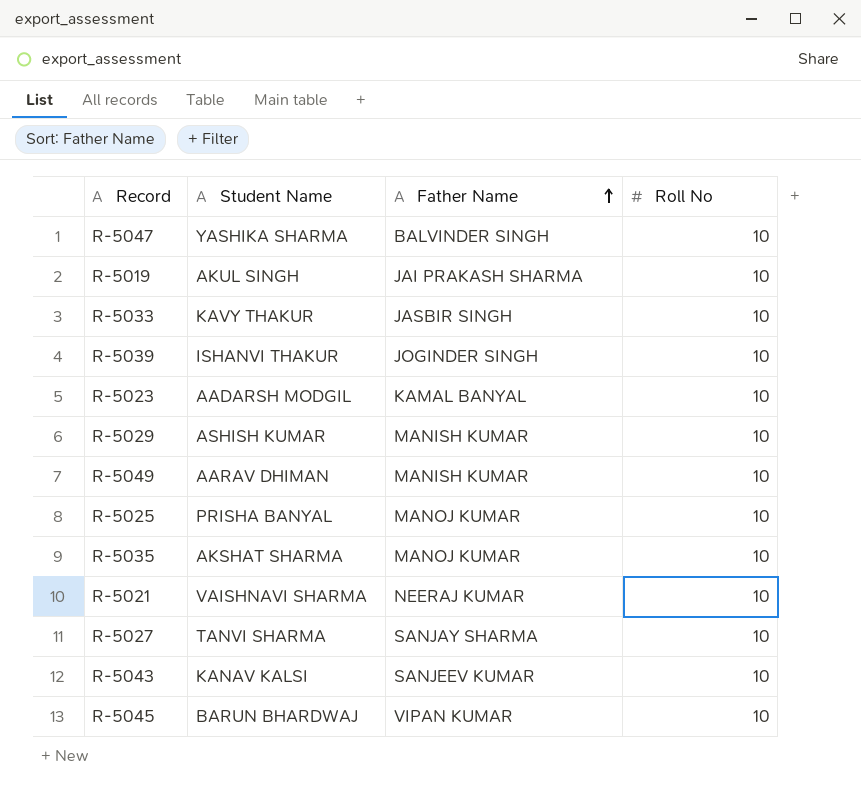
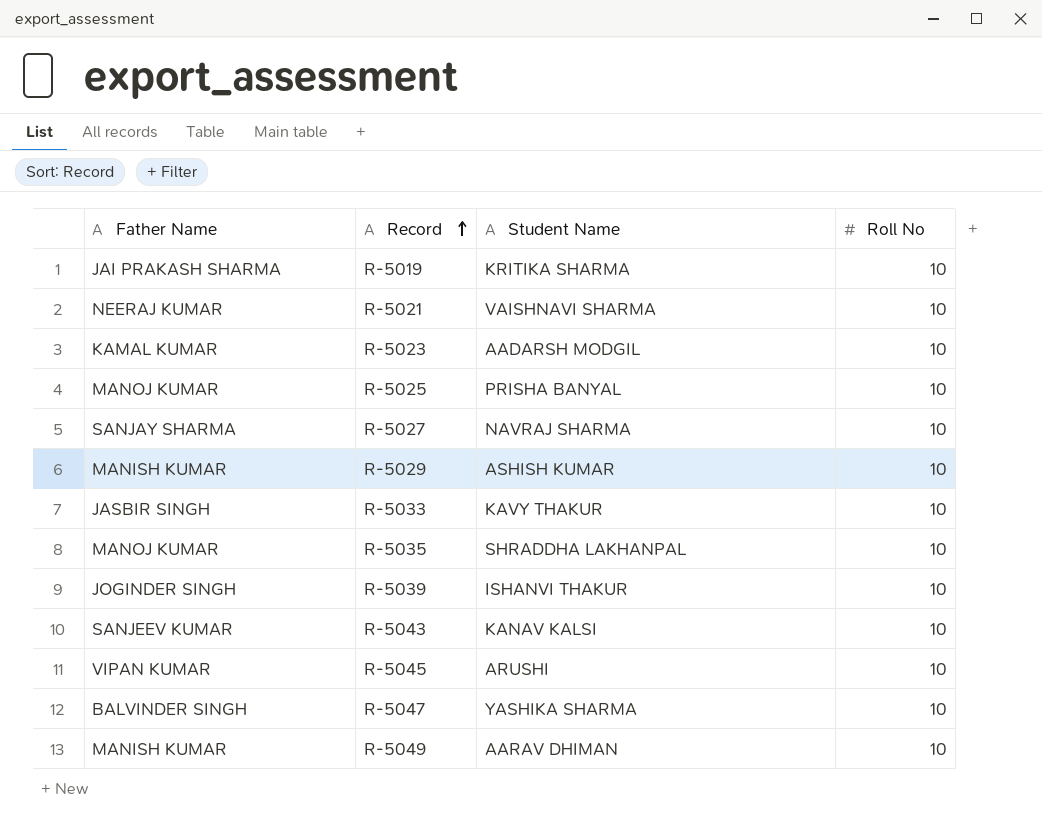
row order: Father Name ascending -> Record ascending
column Father Name | position: 3 -> 1
R-5019 | Student Name: AKUL SINGH -> KRITIKA SHARMA
R-5023 | Father Name: KAMAL BANYAL -> KAMAL KUMAR
R-5027 | Student Name: TANVI SHARMA -> NAVRAJ SHARMA
R-5035 | Student Name: AKSHAT SHARMA -> SHRADDHA LAKHANPAL
R-5045 | Student Name: BARUN BHARDWAJ -> ARUSHI

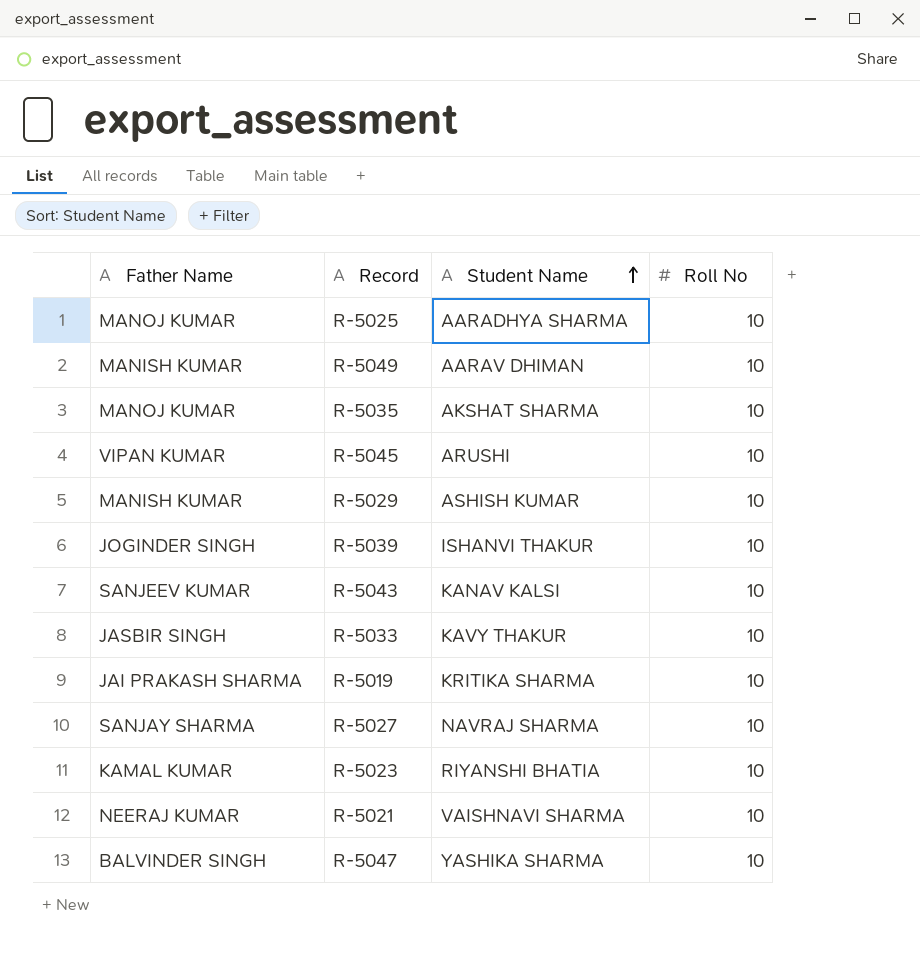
row order: Record ascending -> Student Name ascending
R-5025 | Student Name: PRISHA BANYAL -> AARADHYA SHARMA
R-5035 | Student Name: SHRADDHA LAKHANPAL -> AKSHAT SHARMA
R-5023 | Student Name: AADARSH MODGIL -> RIYANSHI BHATIA

